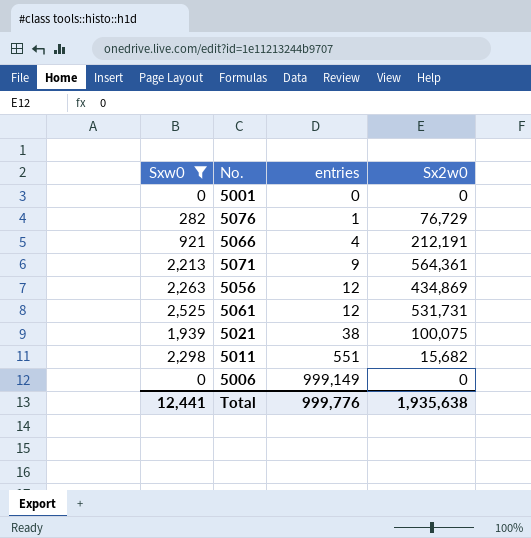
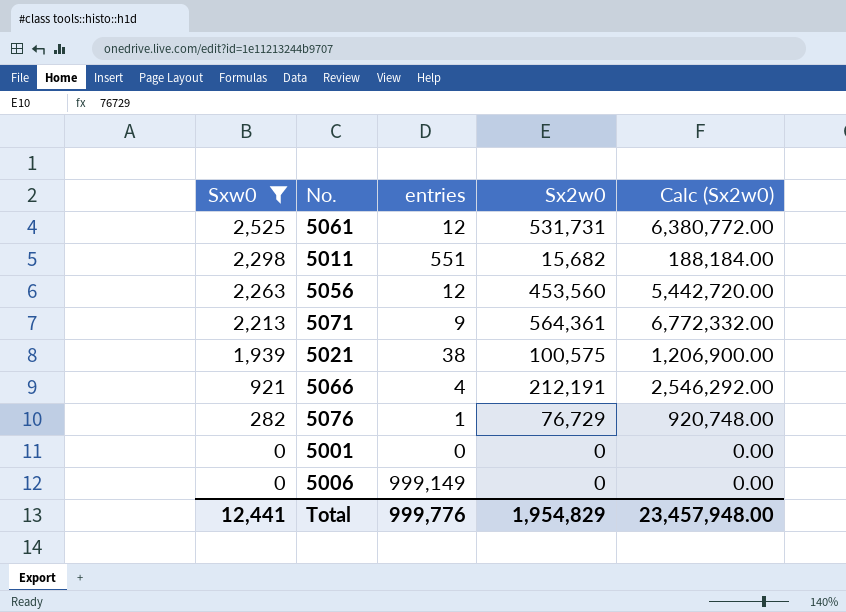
row order: entries ascending -> Sxw0 descending
column Calc (Sx2w0) | formula: none -> [Sx2w0] * 12
5056 | Sx2w0: 434,869 -> 453,560
5021 | Sx2w0: 100,075 -> 100,575
Total | Sx2w0: 1,935,638 -> 1,954,829

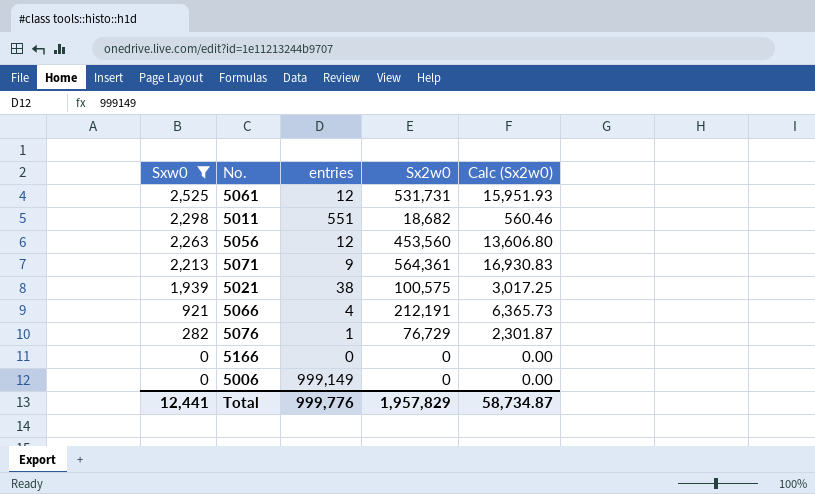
column Calc (Sx2w0) | formula: [Sx2w0] * 12 -> [Sx2w0] * 0.03
row 5001: 0 | 0 | 0 | 0.00 -> none
5011 | Sx2w0: 15,682 -> 18,682
row 5166: none -> 0 | 0 | 0 | 0.00
Total | Sx2w0: 1,954,829 -> 1,957,829
Total | Calc (Sx2w0): 23,457,948.00 -> 58,734.87

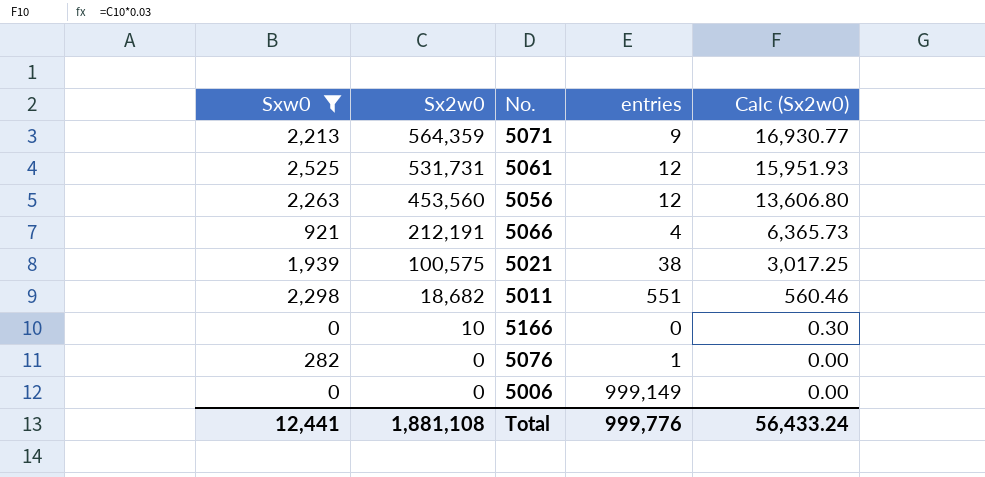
row order: Sxw0 descending -> Sx2w0 descending
column Sx2w0 | position: 4 -> 2
5071 | Sx2w0: 564,361 -> 564,359
5071 | Calc (Sx2w0): 16,930.83 -> 16,930.77
5166 | Sx2w0: 0 -> 10
5166 | Calc (Sx2w0): 0.00 -> 0.30
5076 | Sx2w0: 76,729 -> 0
5076 | Calc (Sx2w0): 2,301.87 -> 0.00
Total | Sx2w0: 1,957,829 -> 1,881,108
Total | Calc (Sx2w0): 58,734.87 -> 56,433.24

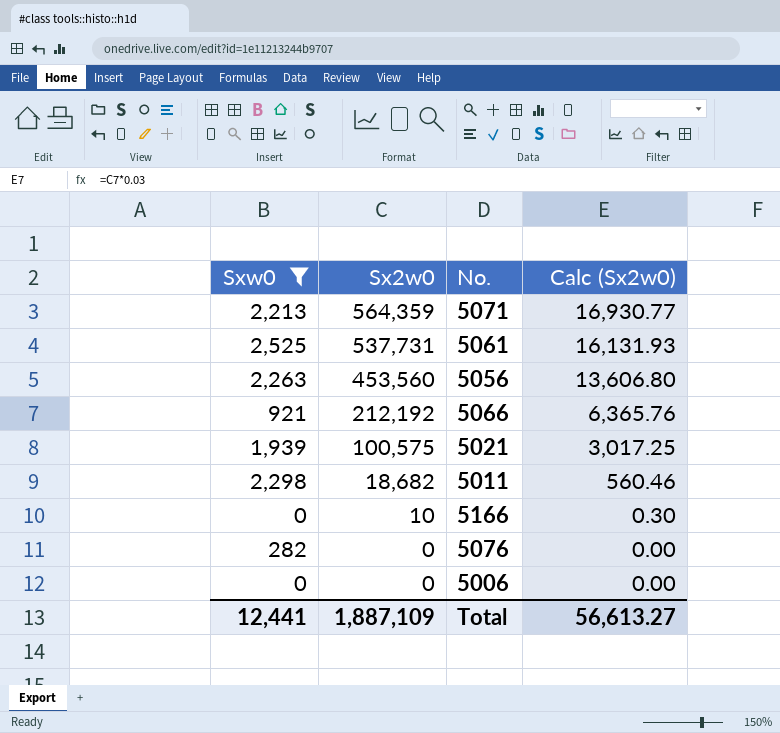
column entries | position: 4 -> none
5061 | Sx2w0: 531,731 -> 537,731
5061 | Calc (Sx2w0): 15,951.93 -> 16,131.93
5066 | Sx2w0: 212,191 -> 212,192
5066 | Calc (Sx2w0): 6,365.73 -> 6,365.76
Total | Sx2w0: 1,881,108 -> 1,887,109
Total | Calc (Sx2w0): 56,433.24 -> 56,613.27

